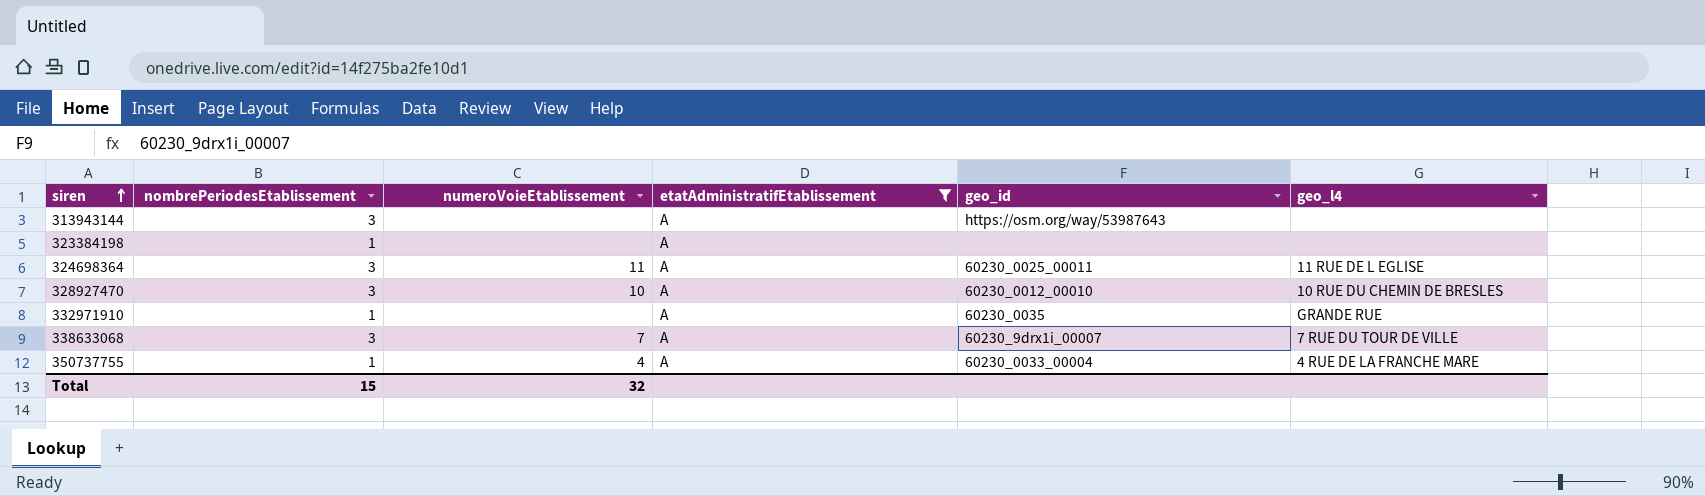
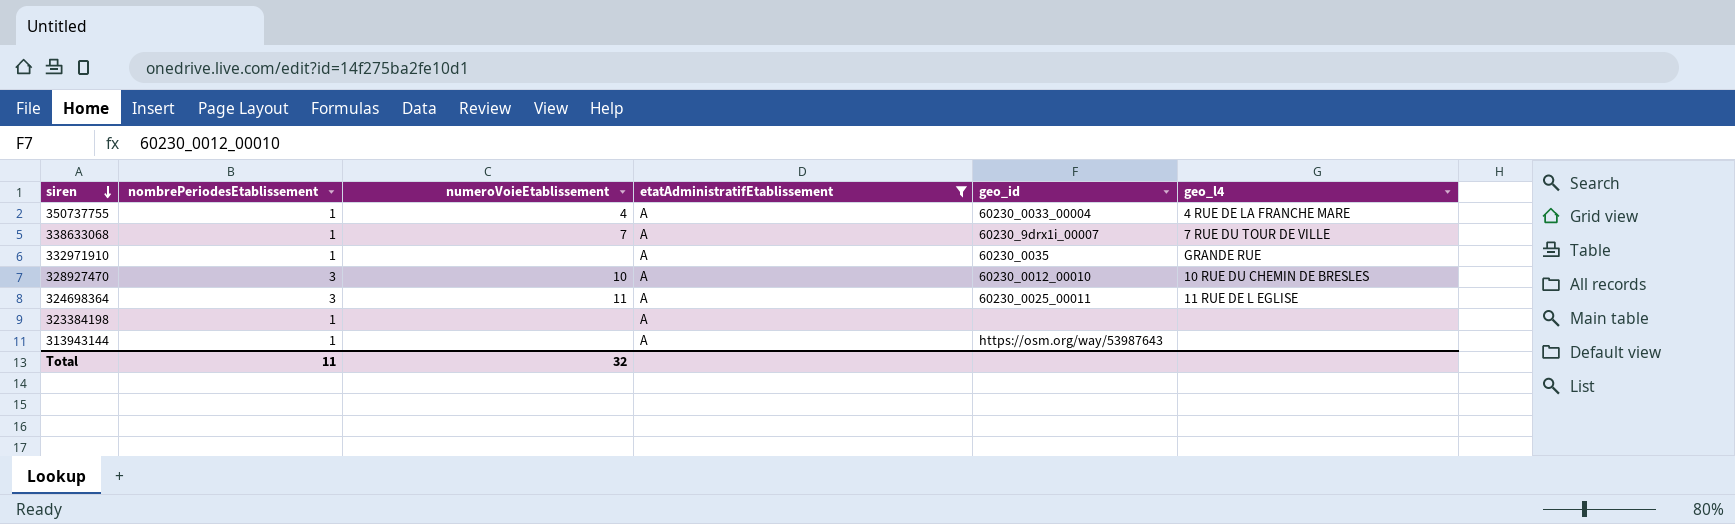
row order: siren ascending -> siren descending
338633068 | nombrePeriodesEtablissement: 3 -> 1
313943144 | nombrePeriodesEtablissement: 3 -> 1
Total | nombrePeriodesEtablissement: 15 -> 11

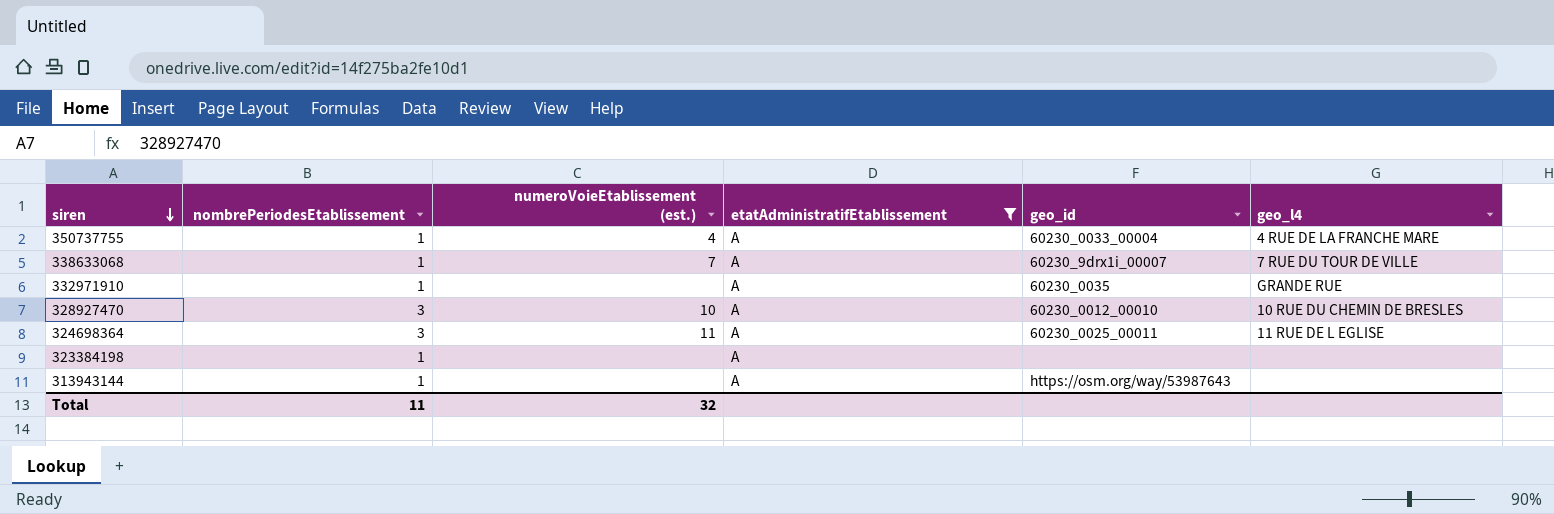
column name: numeroVoieEtablissement -> numeroVoieEtablissement (est.)

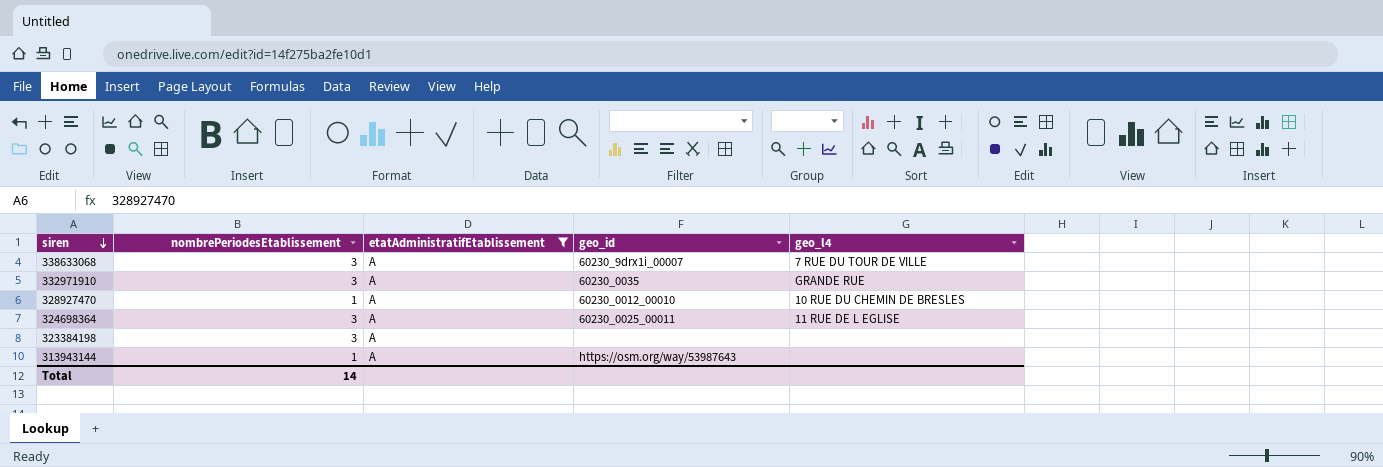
column numeroVoieEtablissement (est.) | position: 3 -> none
row 350737755: 1 | 4 | A | 60230_0033_00004 | 4 RUE DE LA FRANCHE MARE -> none
338633068 | nombrePeriodesEtablissement: 1 -> 3
332971910 | nombrePeriodesEtablissement: 1 -> 3
328927470 | nombrePeriodesEtablissement: 3 -> 1
323384198 | nombrePeriodesEtablissement: 1 -> 3
Total | nombrePeriodesEtablissement: 11 -> 14

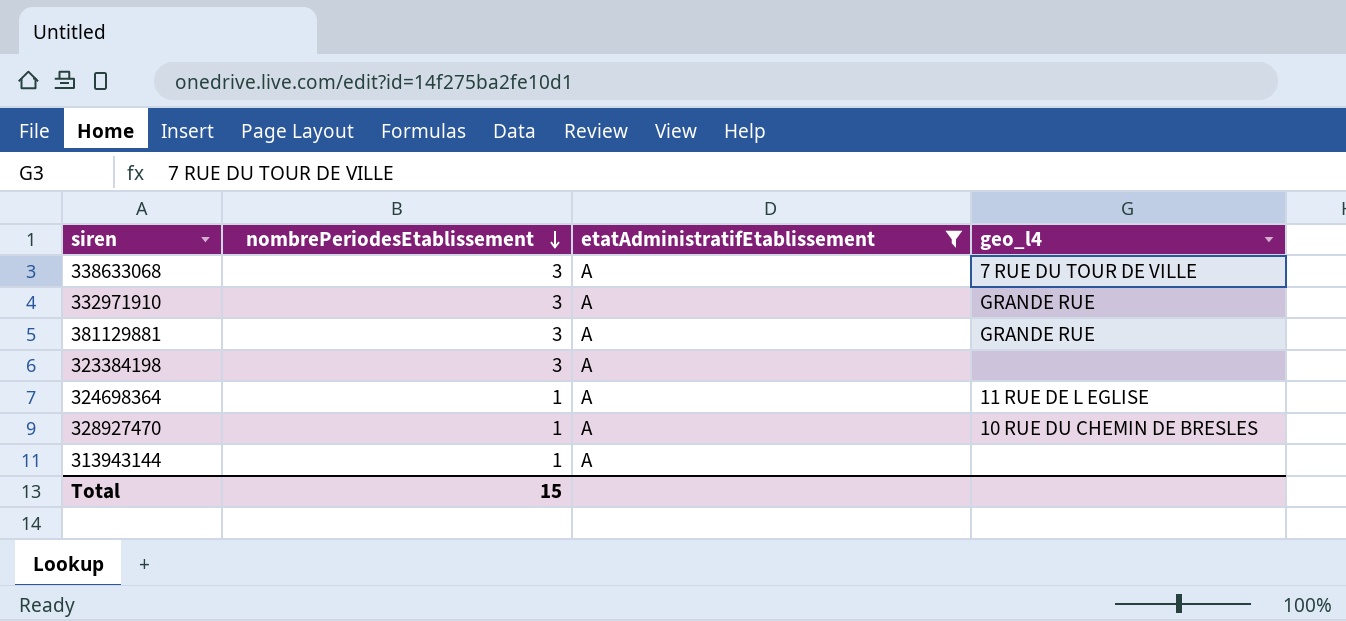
row order: siren descending -> nombrePeriodesEtablissement descending
column geo_id | position: 4 -> none
row 381129881: none -> 3 | A | GRANDE RUE
324698364 | nombrePeriodesEtablissement: 3 -> 1
Total | nombrePeriodesEtablissement: 14 -> 15

